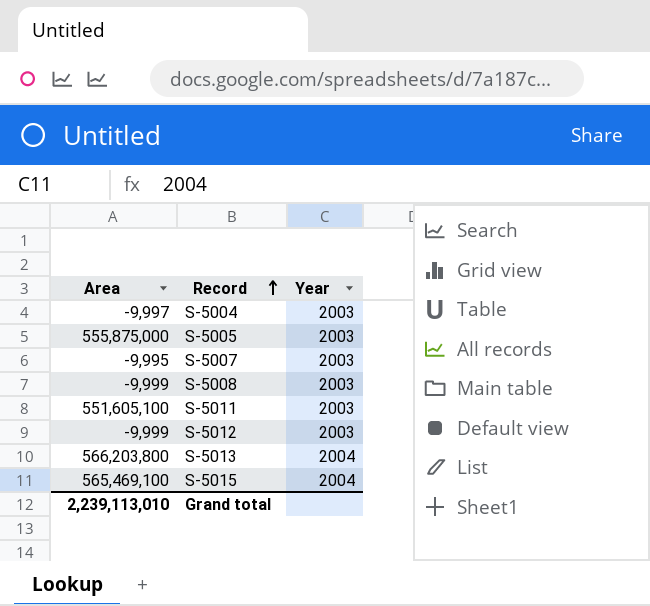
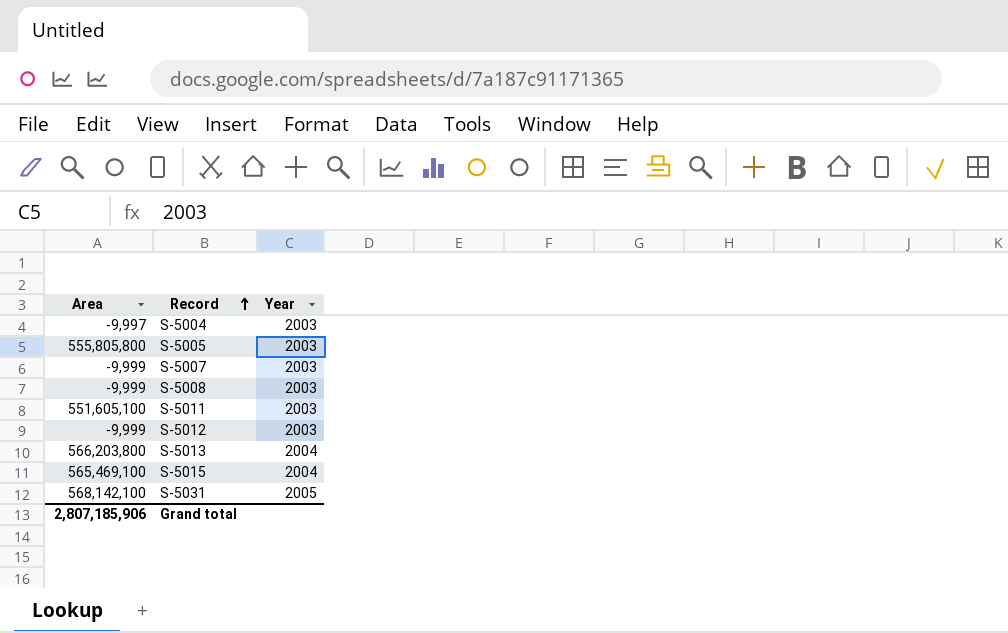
S-5005 | Area: 555,875,000 -> 555,805,800
S-5007 | Area: -9,995 -> -9,999
row S-5031: none -> 568,142,100 | 2005
Grand total | Area: 2,239,113,010 -> 2,807,185,906

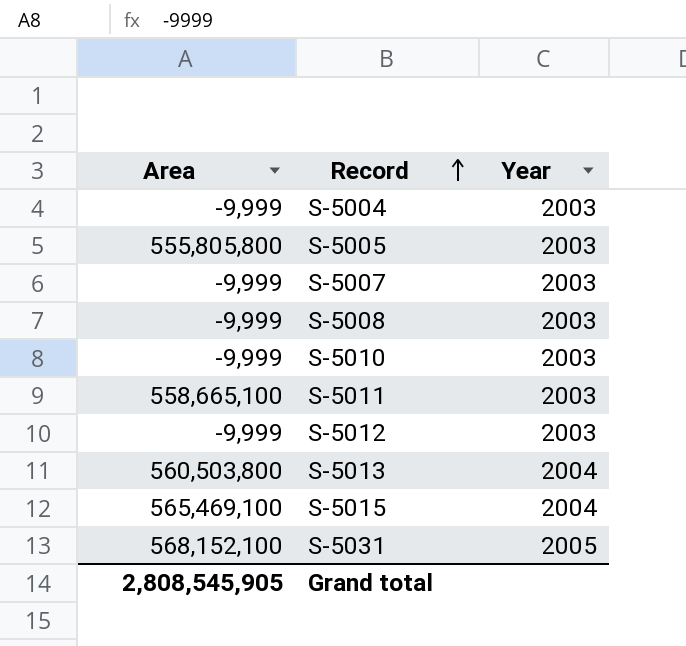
S-5004 | Area: -9,997 -> -9,999
row S-5010: none -> -9,999 | 2003
S-5011 | Area: 551,605,100 -> 558,665,100
S-5013 | Area: 566,203,800 -> 560,503,800
S-5031 | Area: 568,142,100 -> 568,152,100
Grand total | Area: 2,807,185,906 -> 2,808,545,905

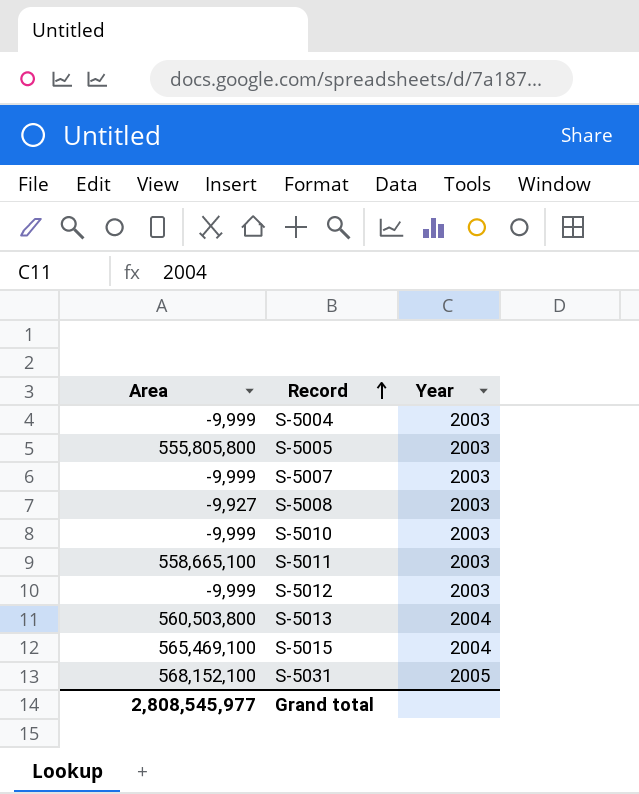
S-5008 | Area: -9,999 -> -9,927
Grand total | Area: 2,808,545,905 -> 2,808,545,977

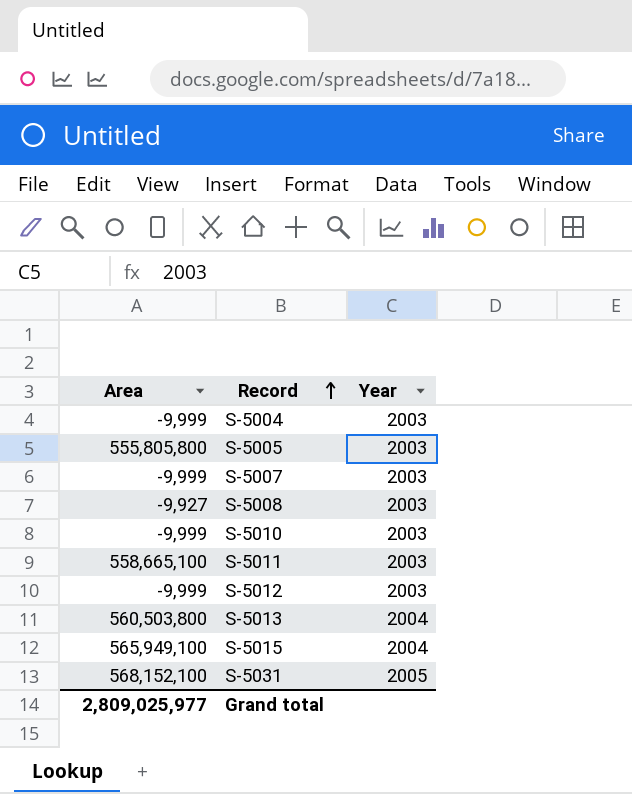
S-5015 | Area: 565,469,100 -> 565,949,100
Grand total | Area: 2,808,545,977 -> 2,809,025,977

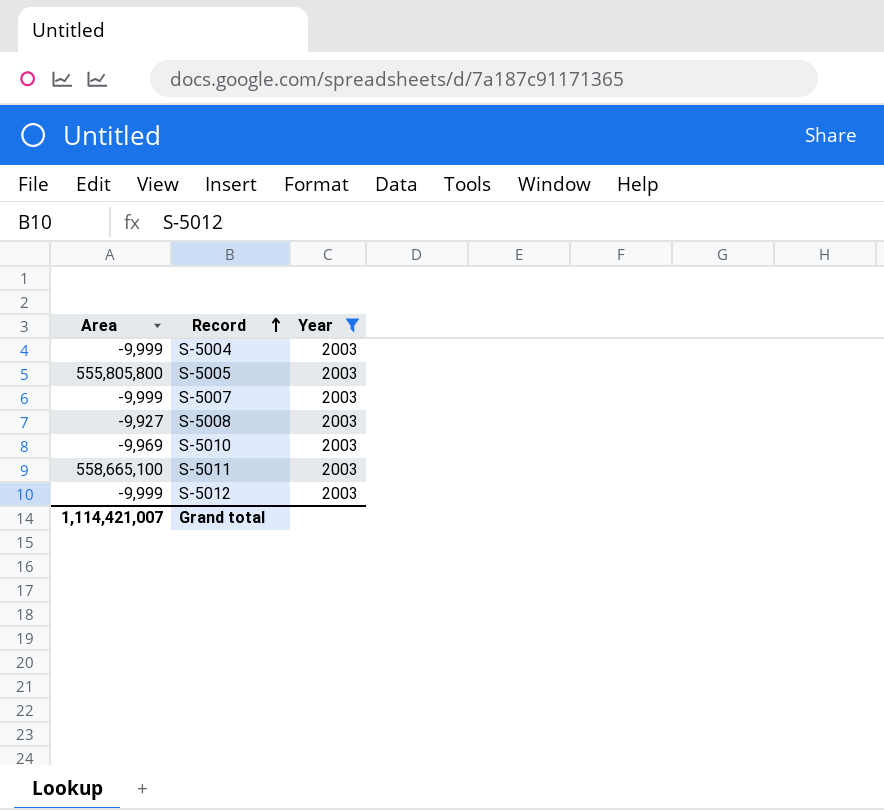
filter: none -> Year = 2003
S-5010 | Area: -9,999 -> -9,969
Grand total | Area: 2,809,025,977 -> 1,114,421,007

